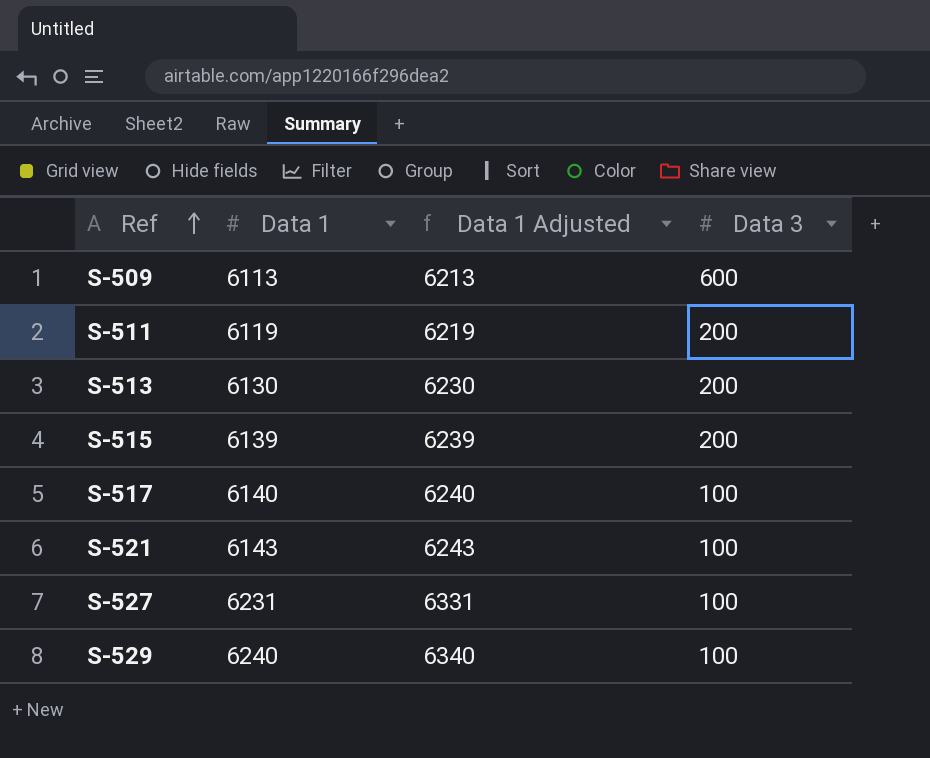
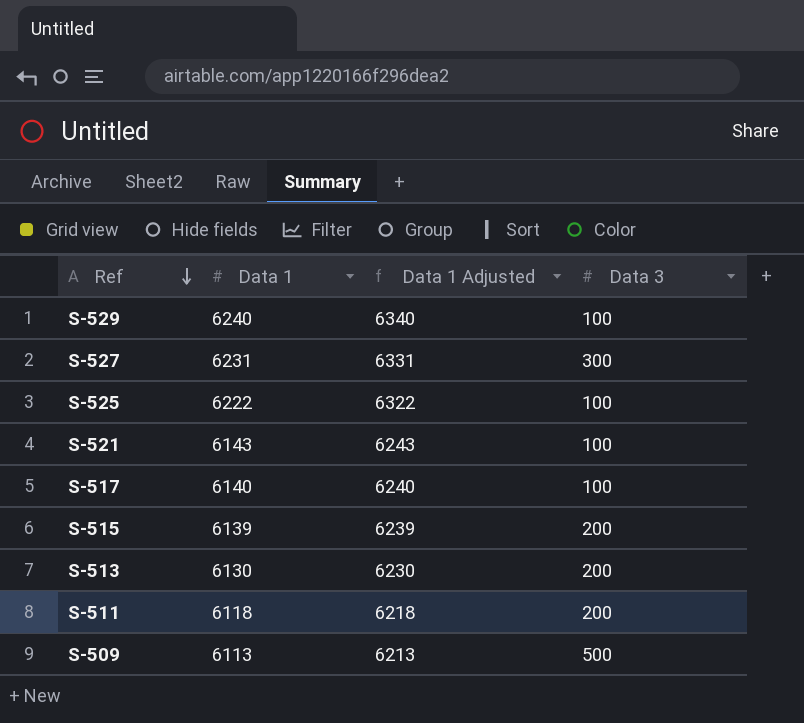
row order: Ref ascending -> Ref descending
S-527 | Data 3: 100 -> 300
row S-525: none -> 6222 | 6322 | 100
S-511 | Data 1: 6119 -> 6118
S-511 | Data 1 Adjusted: 6219 -> 6218
S-509 | Data 3: 600 -> 500

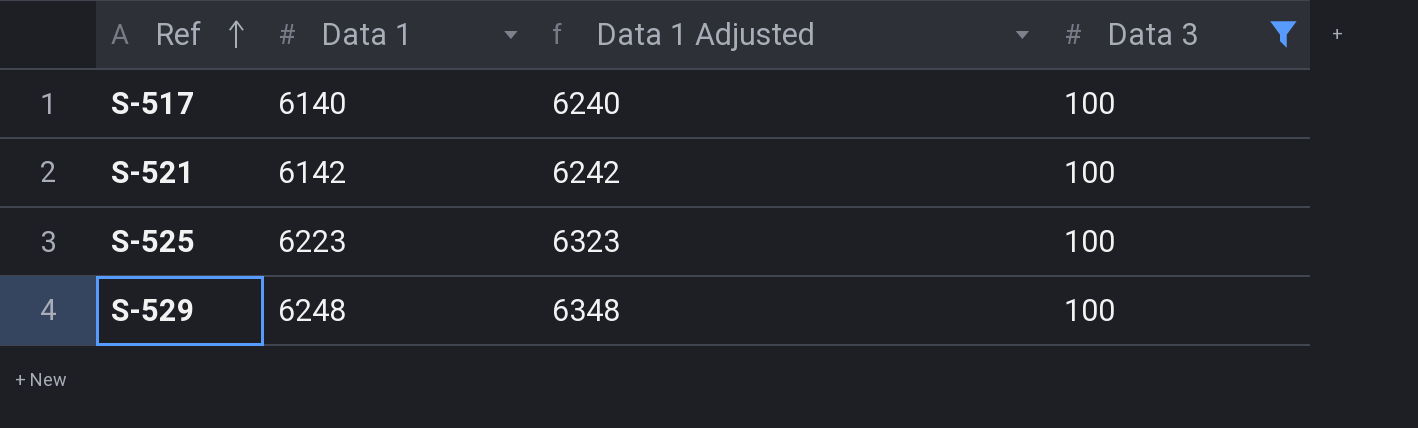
filter: none -> Data 3 = 100
row order: Ref descending -> Ref ascending
S-521 | Data 1: 6143 -> 6142
S-521 | Data 1 Adjusted: 6243 -> 6242
S-525 | Data 1: 6222 -> 6223
S-525 | Data 1 Adjusted: 6322 -> 6323
S-529 | Data 1: 6240 -> 6248
S-529 | Data 1 Adjusted: 6340 -> 6348

